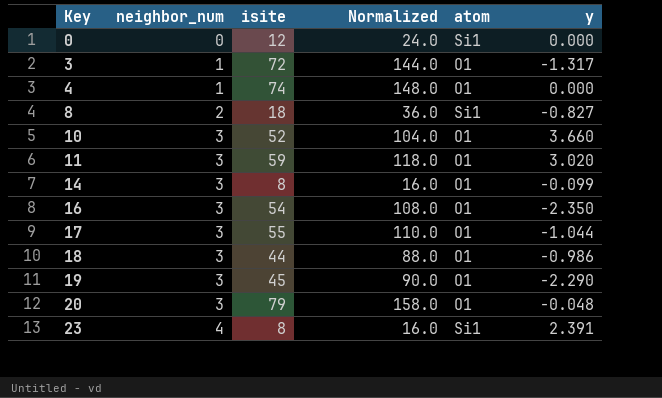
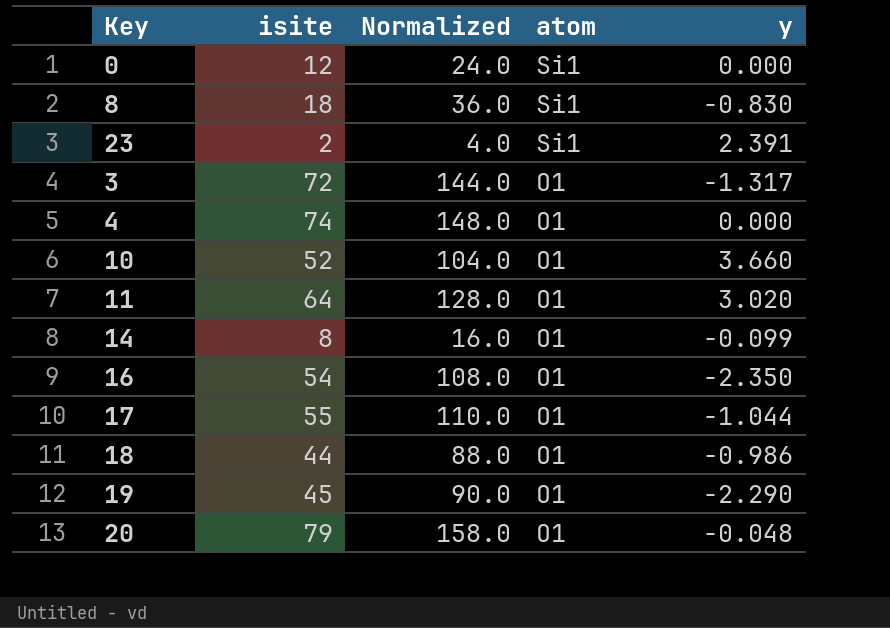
row order: Key ascending -> atom descending
column neighbor_num | position: 2 -> none
8 | y: -0.827 -> -0.830
23 | isite: 8 -> 2
23 | Normalized: 16.0 -> 4.0
11 | isite: 59 -> 64
11 | Normalized: 118.0 -> 128.0

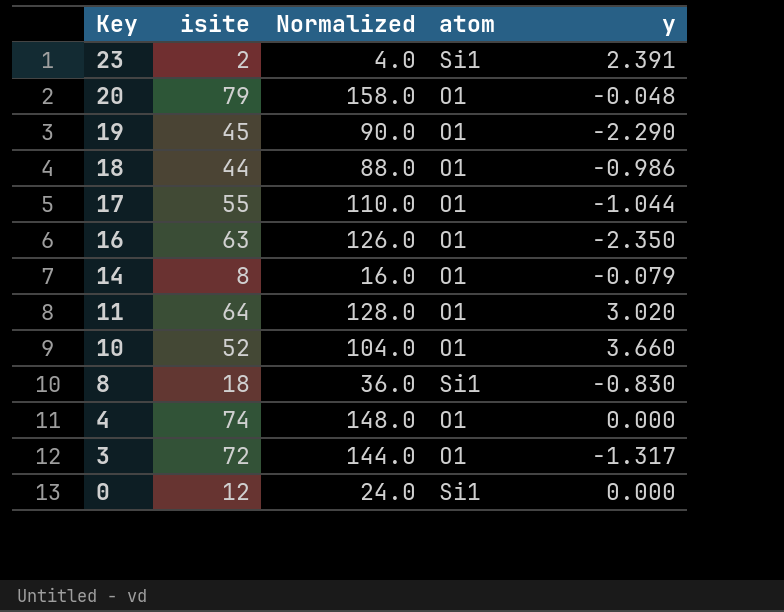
row order: atom descending -> Key descending
16 | isite: 54 -> 63
16 | Normalized: 108.0 -> 126.0
14 | y: -0.099 -> -0.079

